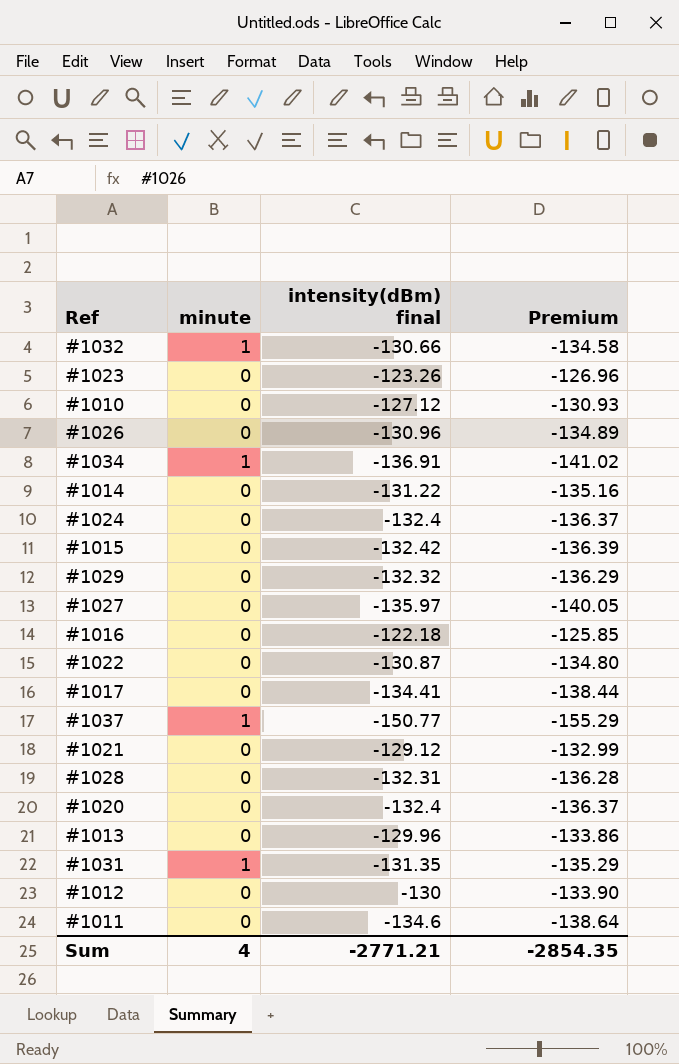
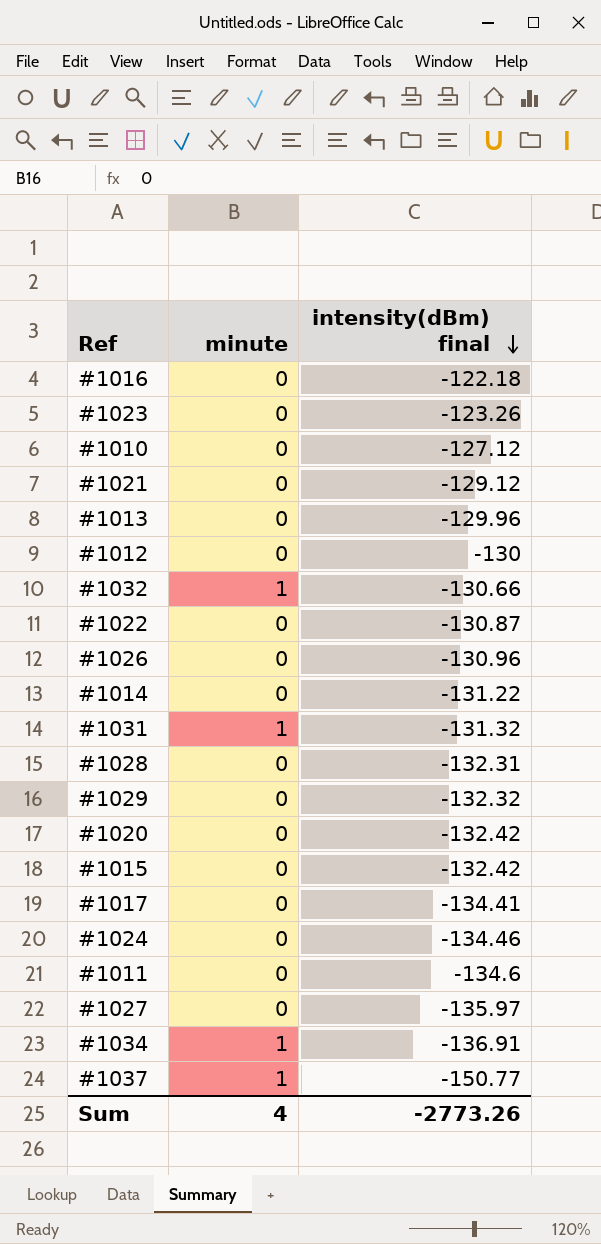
row order: none -> intensity(dBm) final descending
column Premium | formula: [intensity(dBm) final] * 1.03 -> none
#1031 | intensity(dBm) final: -131.35 -> -131.32
#1020 | intensity(dBm) final: -132.4 -> -132.42
#1024 | intensity(dBm) final: -132.4 -> -134.46
Sum | intensity(dBm) final: -2771.21 -> -2773.26

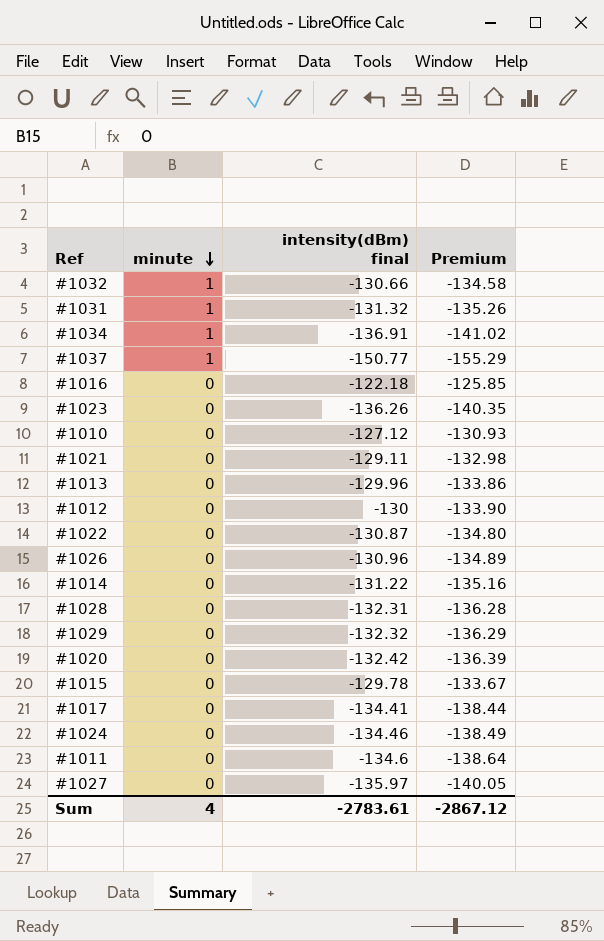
row order: intensity(dBm) final descending -> minute descending
column Premium | formula: none -> [intensity(dBm) final] * 1.03
#1023 | intensity(dBm) final: -123.26 -> -136.26
#1021 | intensity(dBm) final: -129.12 -> -129.11
#1015 | intensity(dBm) final: -132.42 -> -129.78
Sum | intensity(dBm) final: -2773.26 -> -2783.61

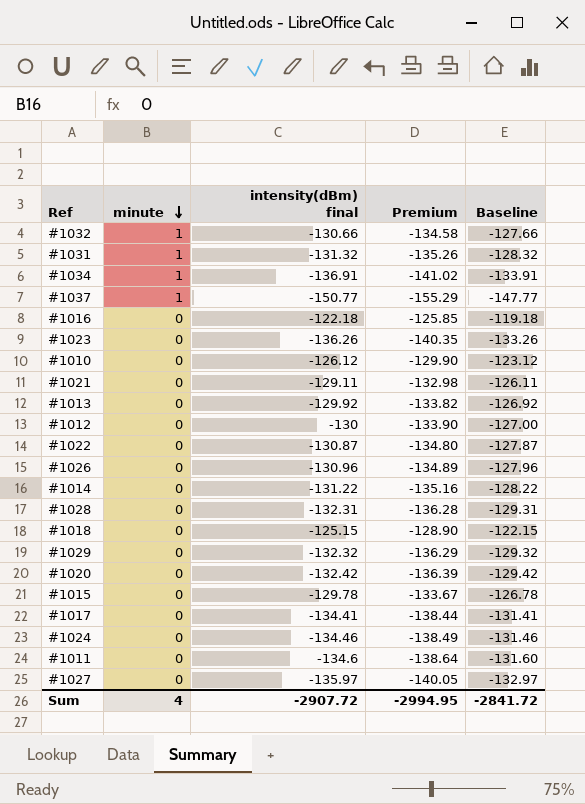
column Baseline | formula: none -> [intensity(dBm) final] + 3
#1010 | intensity(dBm) final: -127.12 -> -126.12
#1010 | Premium: -130.93 -> -129.90
#1013 | intensity(dBm) final: -129.96 -> -129.92
#1013 | Premium: -133.86 -> -133.82
row #1018: none -> 0 | -125.15 | -128.90 | -122.15
Sum | intensity(dBm) final: -2783.61 -> -2907.72
Sum | Premium: -2867.12 -> -2994.95

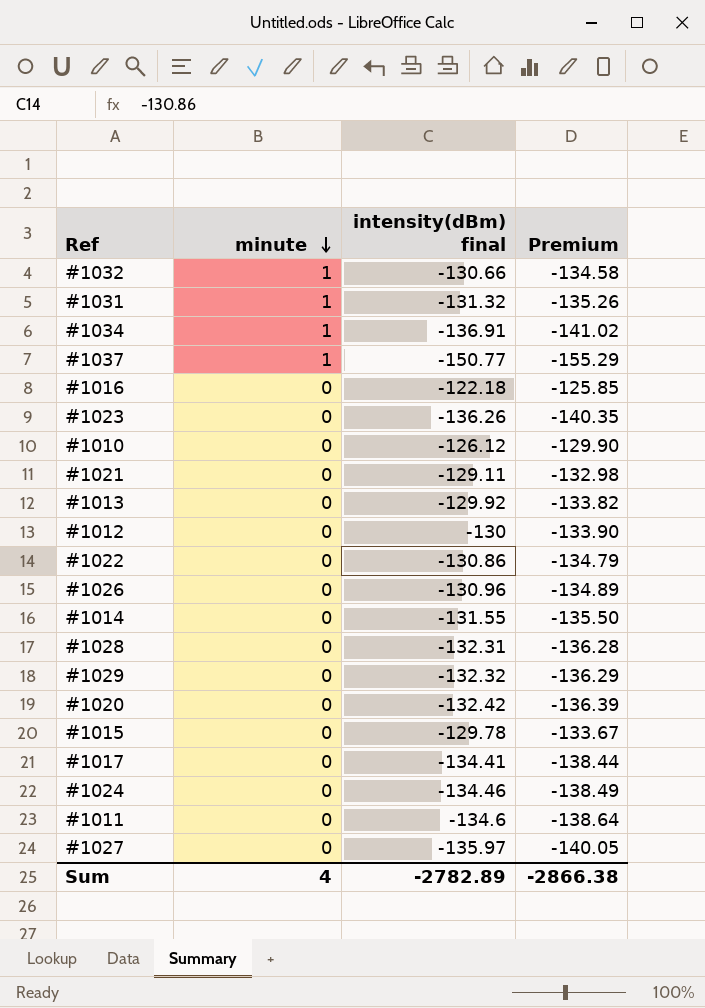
column Baseline | formula: [intensity(dBm) final] + 3 -> none
row #1018: 0 | -125.15 | -128.90 | -122.15 -> none
#1022 | intensity(dBm) final: -130.87 -> -130.86
#1022 | Premium: -134.80 -> -134.79
#1014 | intensity(dBm) final: -131.22 -> -131.55
#1014 | Premium: -135.16 -> -135.50
Sum | intensity(dBm) final: -2907.72 -> -2782.89
Sum | Premium: -2994.95 -> -2866.38

